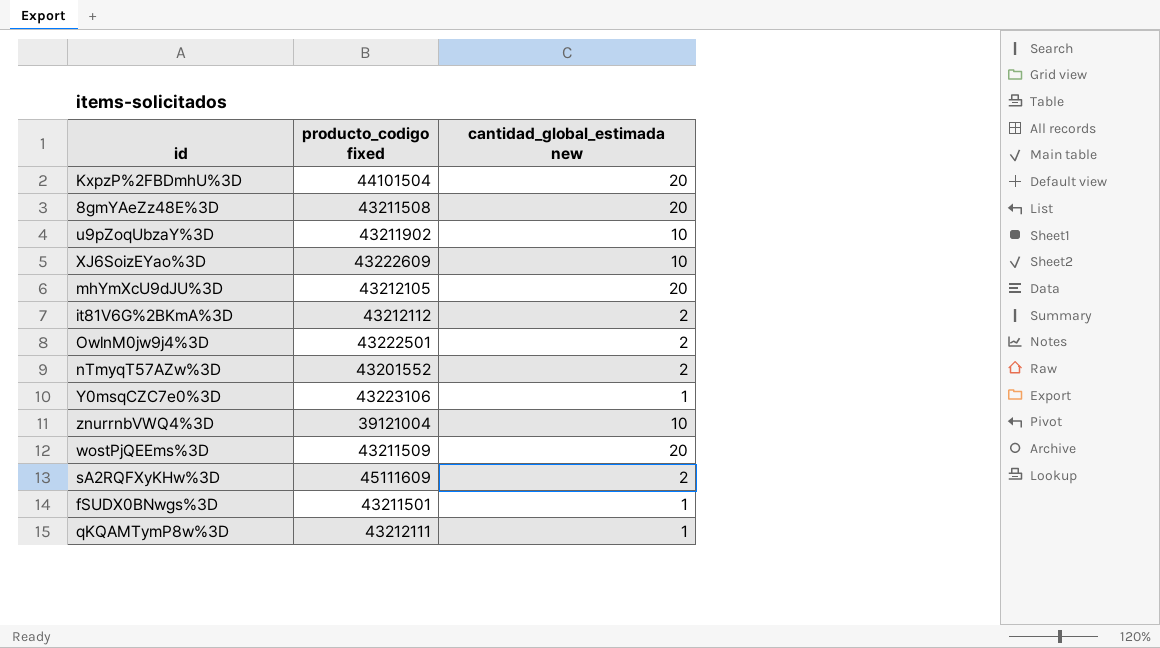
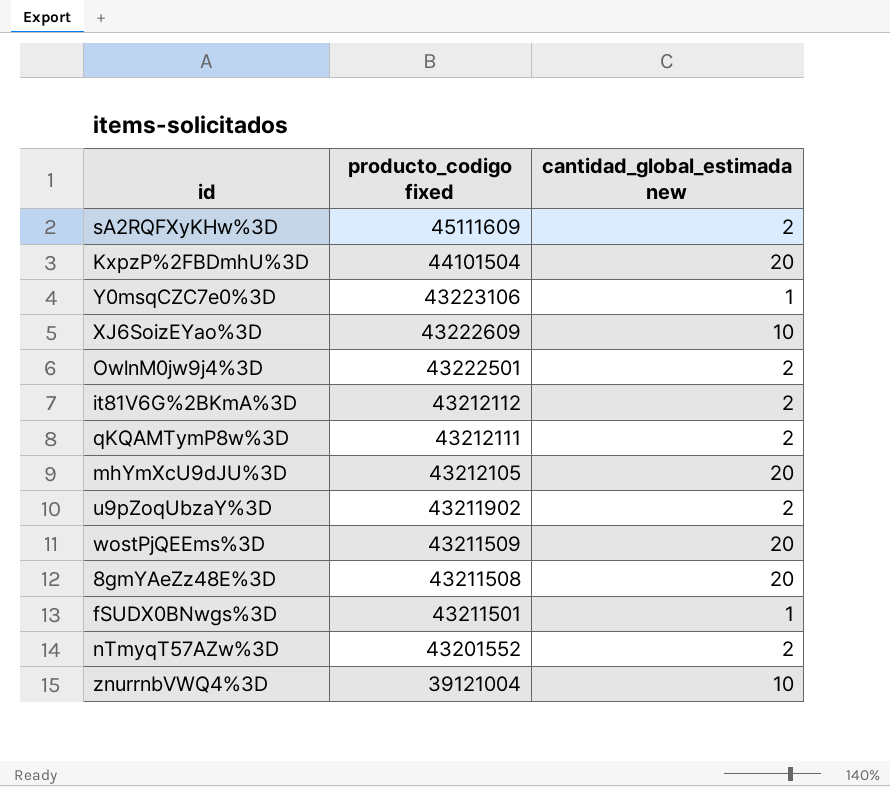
row order: none -> producto_codigo fixed descending
qKQAMTymP8w%3D | cantidad_global_estimada new: 1 -> 2
u9pZoqUbzaY%3D | cantidad_global_estimada new: 10 -> 2

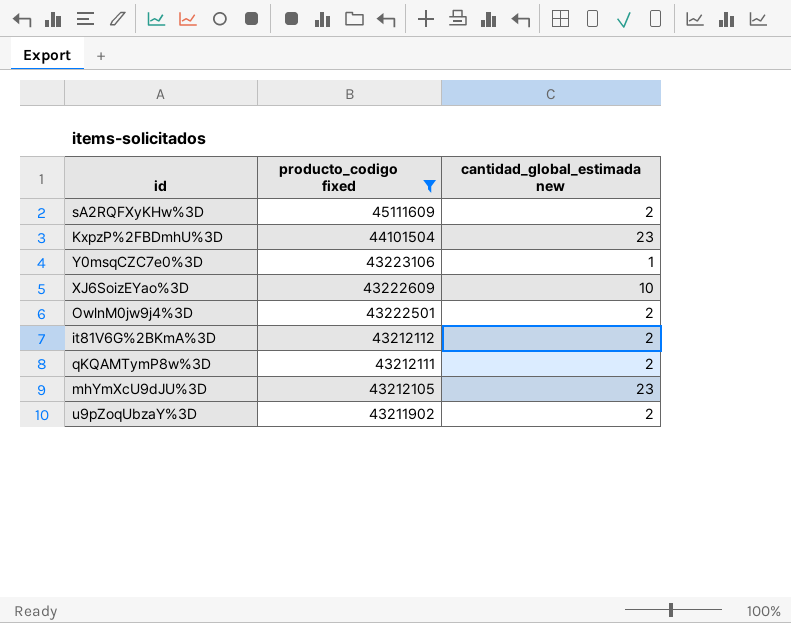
filter: none -> producto_codigo fixed >= 43211902
KxpzP%2FBDmhU%3D | cantidad_global_estimada new: 20 -> 23
mhYmXcU9dJU%3D | cantidad_global_estimada new: 20 -> 23

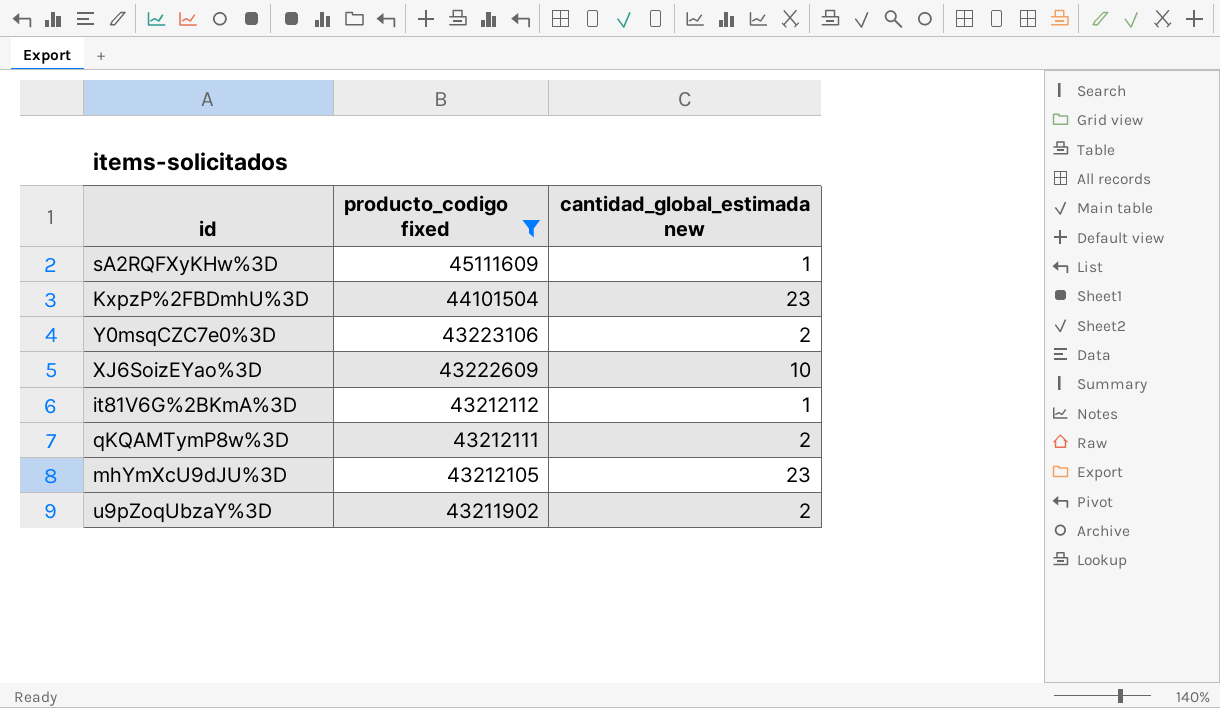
row OwlnM0jw9j4%3D: 43222501 | 2 -> none
sA2RQFXyKHw%3D | cantidad_global_estimada new: 2 -> 1
Y0msqCZC7e0%3D | cantidad_global_estimada new: 1 -> 2
it81V6G%2BKmA%3D | cantidad_global_estimada new: 2 -> 1

